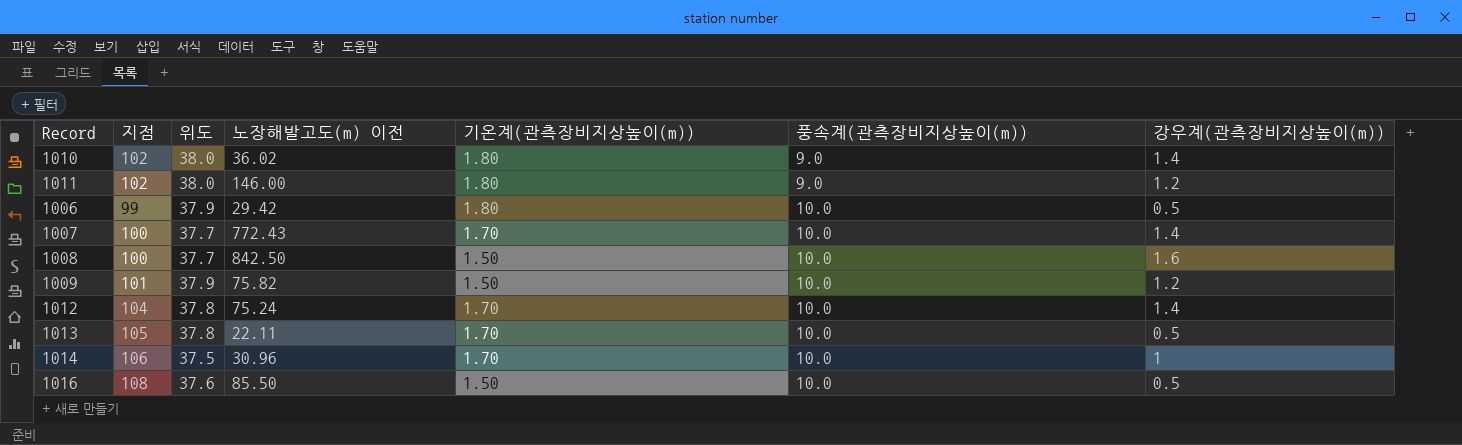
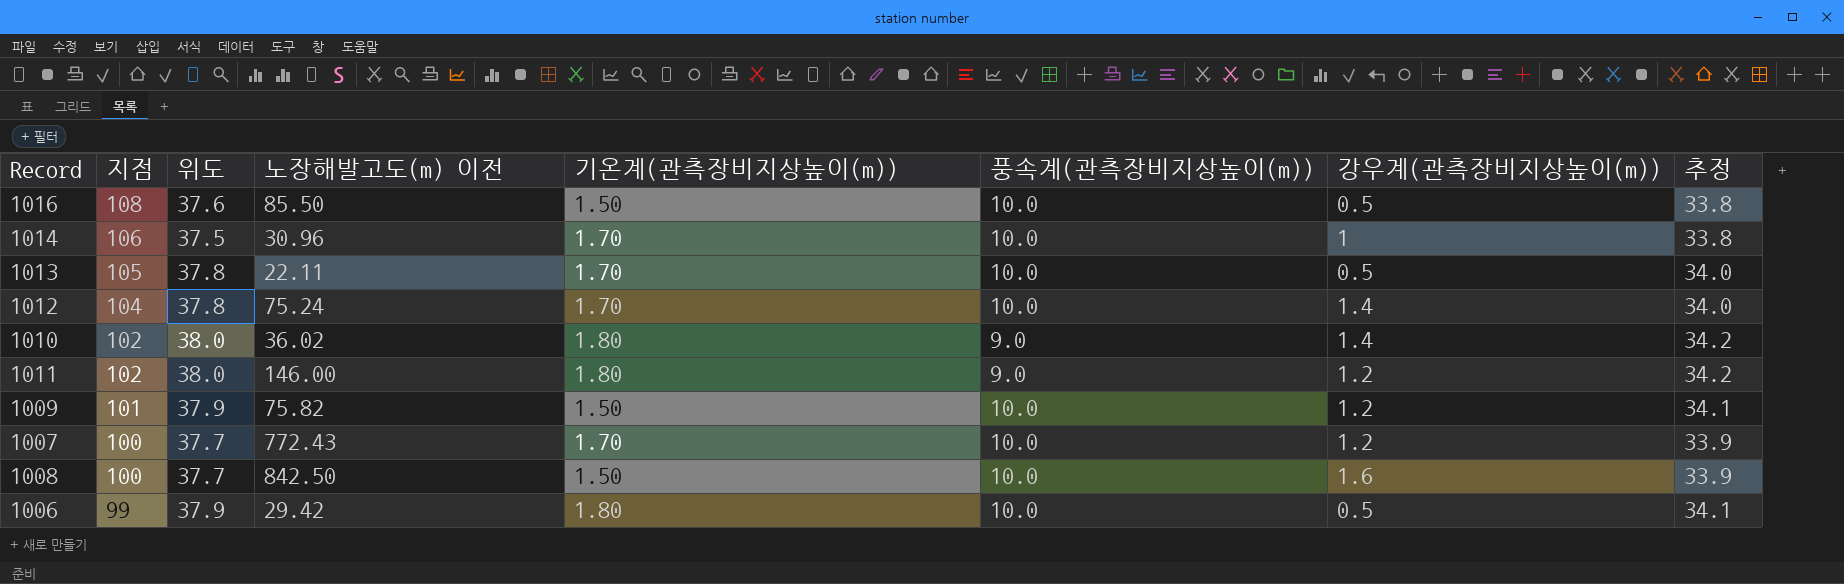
row order: 풍속계(관측장비지상높이(m)) ascending -> 지점 descending
column 추정 | formula: none -> [위도] * 0.9
1007 | 강우계(관측장비지상높이(m)): 1.4 -> 1.2

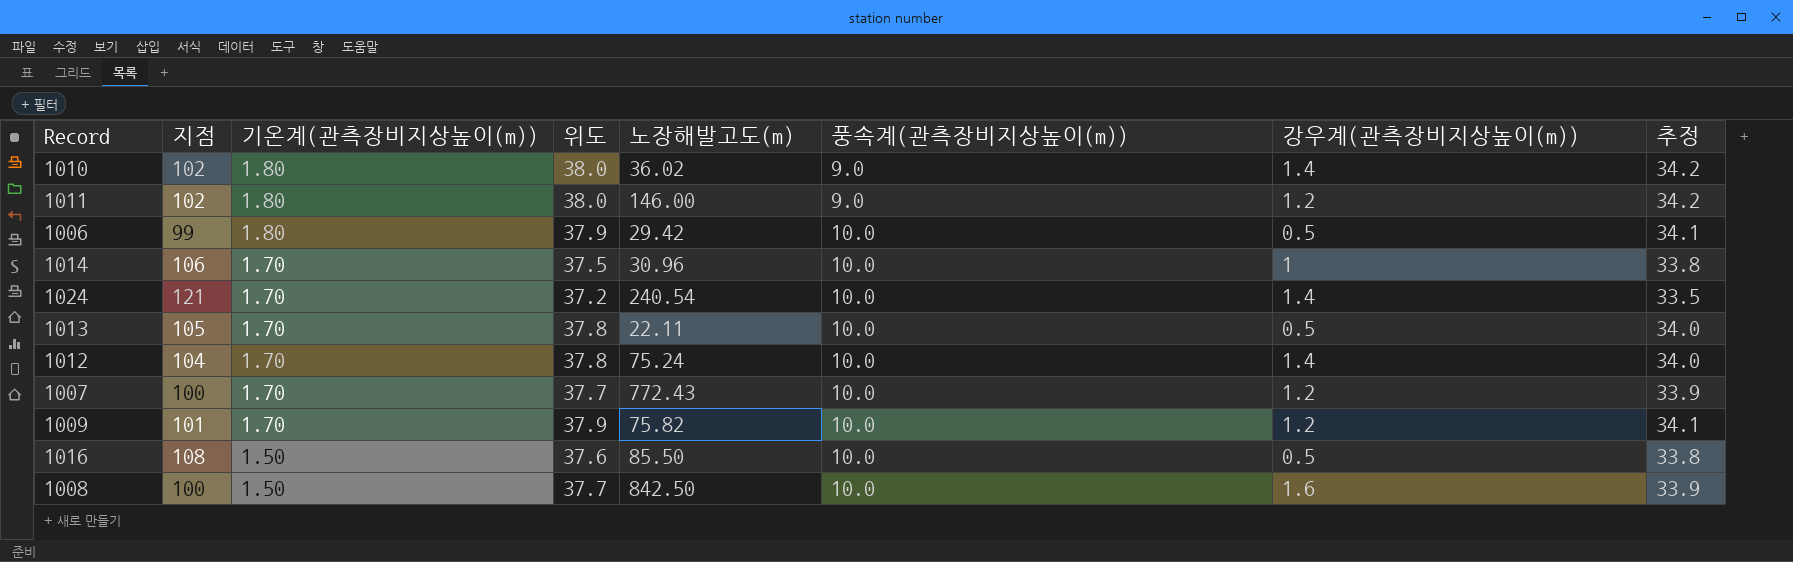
row order: 지점 descending -> 기온계(관측장비지상높이(m)) descending
column 기온계(관측장비지상높이(m)) | position: 5 -> 3
column name: 노장해발고도(m) 이전 -> 노장해발고도(m)
row 1024: none -> 121 | 1.70 | 37.2 | 240.54 | 10.0 | 1.4 | 33.5
1009 | 기온계(관측장비지상높이(m)): 1.50 -> 1.70

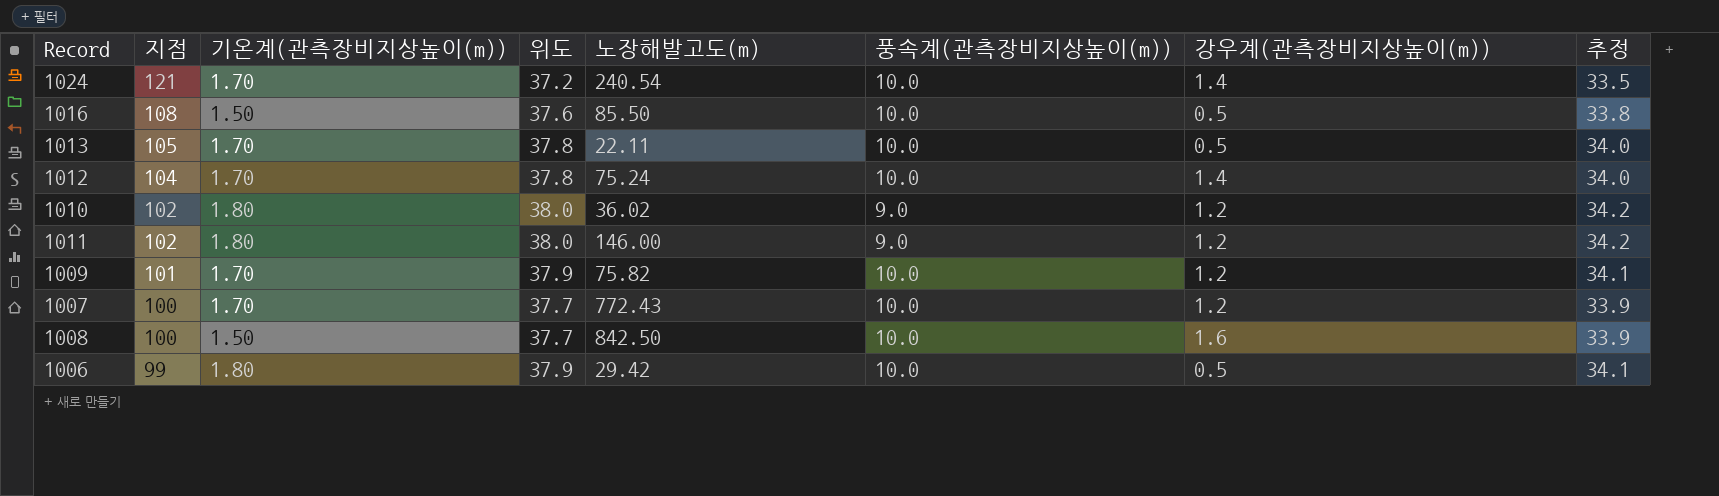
row order: 기온계(관측장비지상높이(m)) descending -> 지점 descending
row 1014: 106 | 1.70 | 37.5 | 30.96 | 10.0 | 1 | 33.8 -> none
1010 | 강우계(관측장비지상높이(m)): 1.4 -> 1.2

